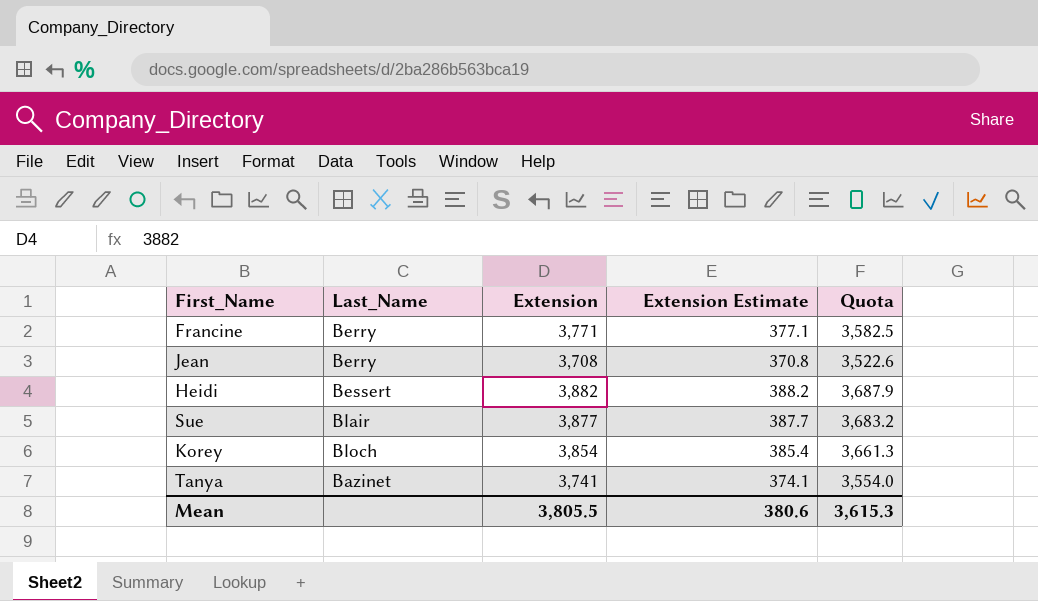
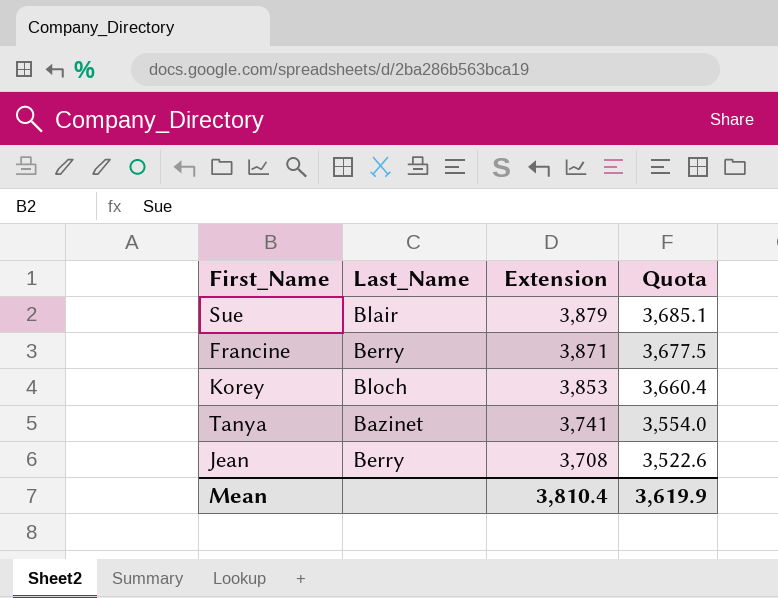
row order: none -> Extension descending
column Extension Estimate | formula: [Extension] * 0.1 -> none
row Heidi: Bessert | 3,882 | 388.2 | 3,687.9 -> none
Sue | Extension: 3,877 -> 3,879
Sue | Quota: 3,683.2 -> 3,685.1
Francine | Extension: 3,771 -> 3,871
Francine | Quota: 3,582.5 -> 3,677.5
Korey | Extension: 3,854 -> 3,853
Korey | Quota: 3,661.3 -> 3,660.4
Mean | Extension: 3,805.5 -> 3,810.4
Mean | Quota: 3,615.3 -> 3,619.9

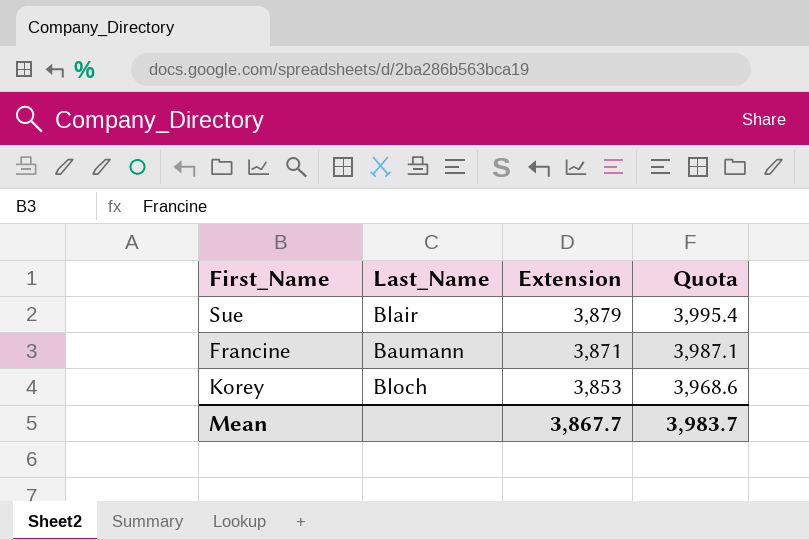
column Quota | formula: [Extension] * 0.95 -> [Extension] * 1.03
row Tanya: Bazinet | 3,741 | 3,554.0 -> none
row Jean: Berry | 3,708 | 3,522.6 -> none
Francine | Last_Name: Berry -> Baumann
Mean | Extension: 3,810.4 -> 3,867.7
Mean | Quota: 3,619.9 -> 3,983.7

